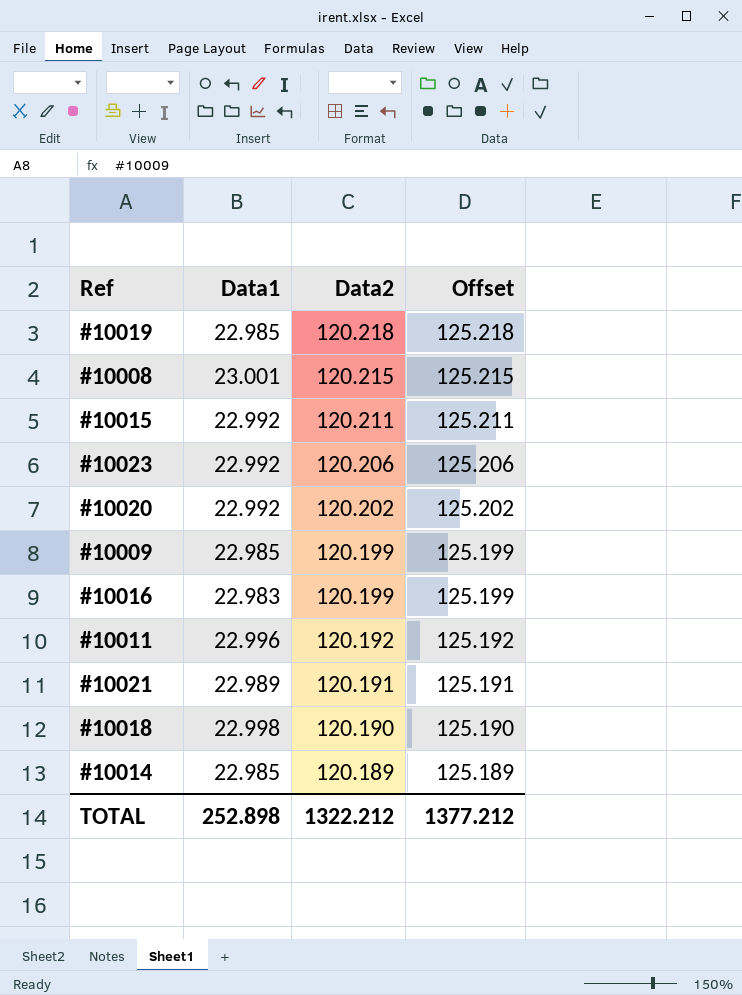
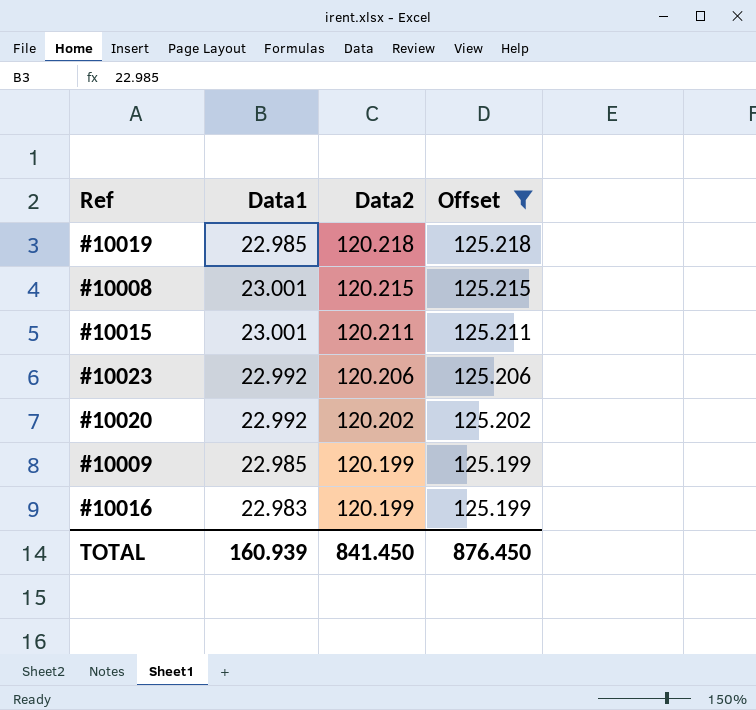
filter: none -> Offset >= 125.199
#10015 | Data1: 22.992 -> 23.001
TOTAL | Data1: 252.898 -> 160.939
TOTAL | Data2: 1322.212 -> 841.450
TOTAL | Offset: 1377.212 -> 876.450

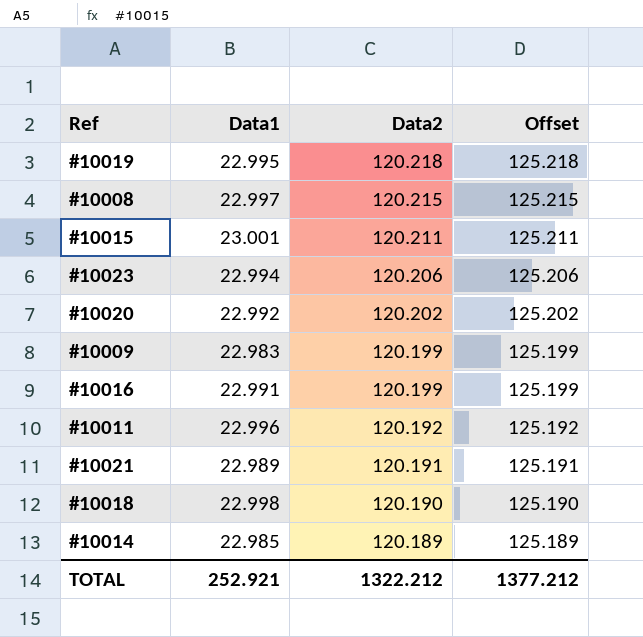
filter: Offset >= 125.199 -> none
#10019 | Data1: 22.985 -> 22.995
#10008 | Data1: 23.001 -> 22.997
#10023 | Data1: 22.992 -> 22.994
#10009 | Data1: 22.985 -> 22.983
#10016 | Data1: 22.983 -> 22.991
TOTAL | Data1: 160.939 -> 252.921
TOTAL | Data2: 841.450 -> 1322.212
TOTAL | Offset: 876.450 -> 1377.212

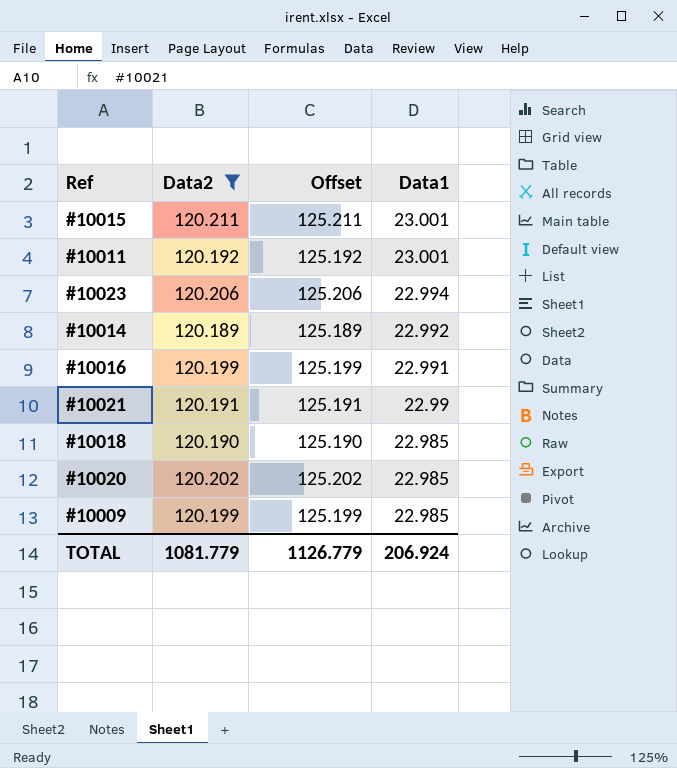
filter: none -> Data2 <= 120.211
row order: Data2 descending -> Data1 descending
column Data1 | position: 2 -> 4
#10011 | Data1: 22.996 -> 23.001
#10014 | Data1: 22.985 -> 22.992
#10021 | Data1: 22.989 -> 22.99
#10018 | Data1: 22.998 -> 22.985
#10020 | Data1: 22.992 -> 22.985
#10009 | Data1: 22.983 -> 22.985
TOTAL | Data2: 1322.212 -> 1081.779
TOTAL | Offset: 1377.212 -> 1126.779
TOTAL | Data1: 252.921 -> 206.924

